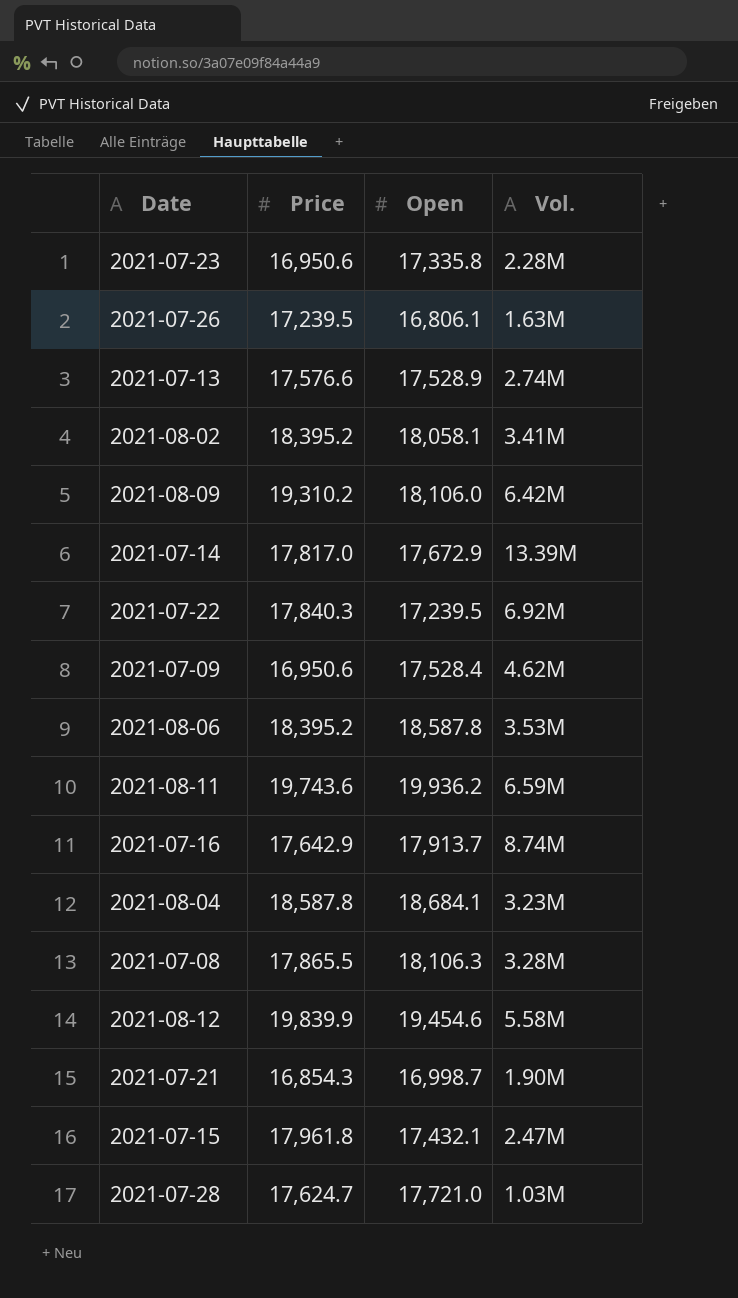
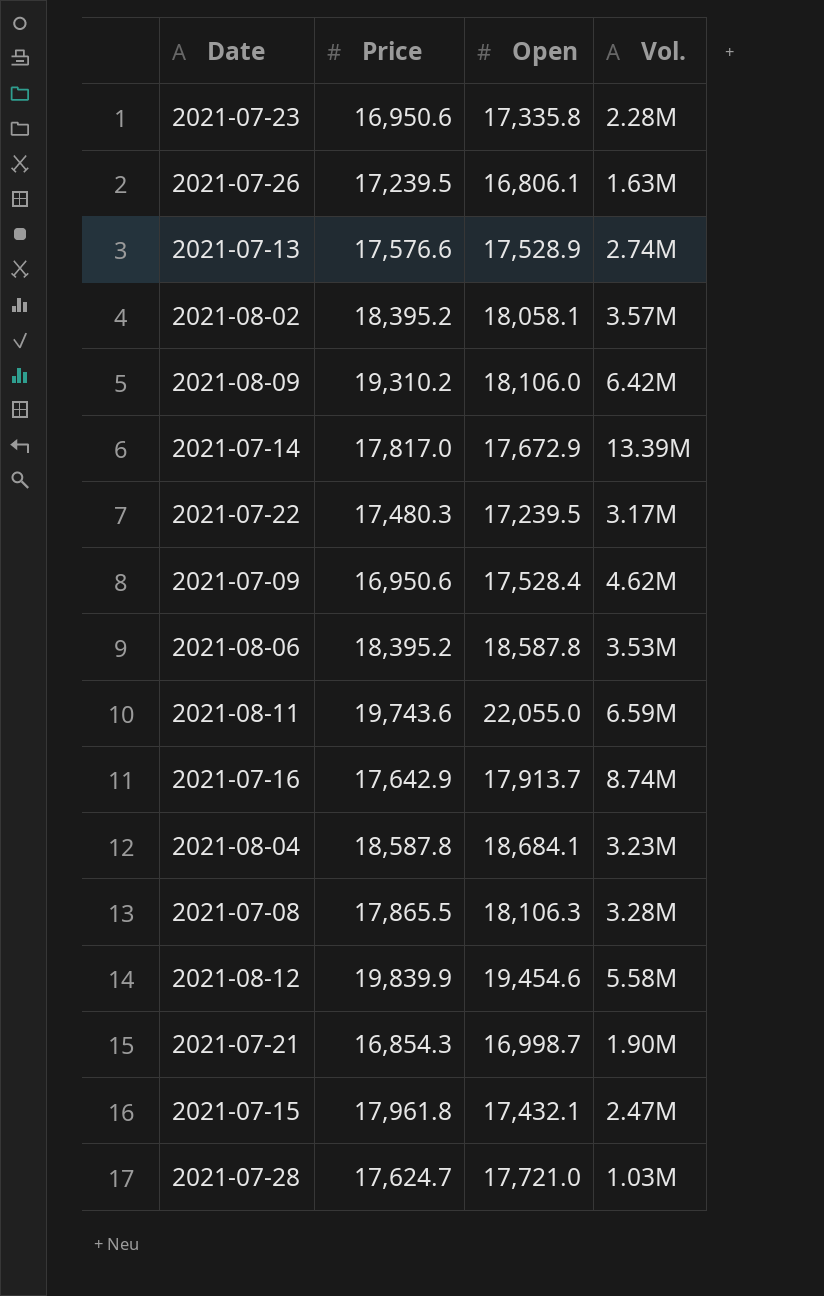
2021-08-02 | Vol.: 3.41M -> 3.57M
2021-07-22 | Price: 17,840.3 -> 17,480.3
2021-07-22 | Vol.: 6.92M -> 3.17M
2021-08-11 | Open: 19,936.2 -> 22,055.0

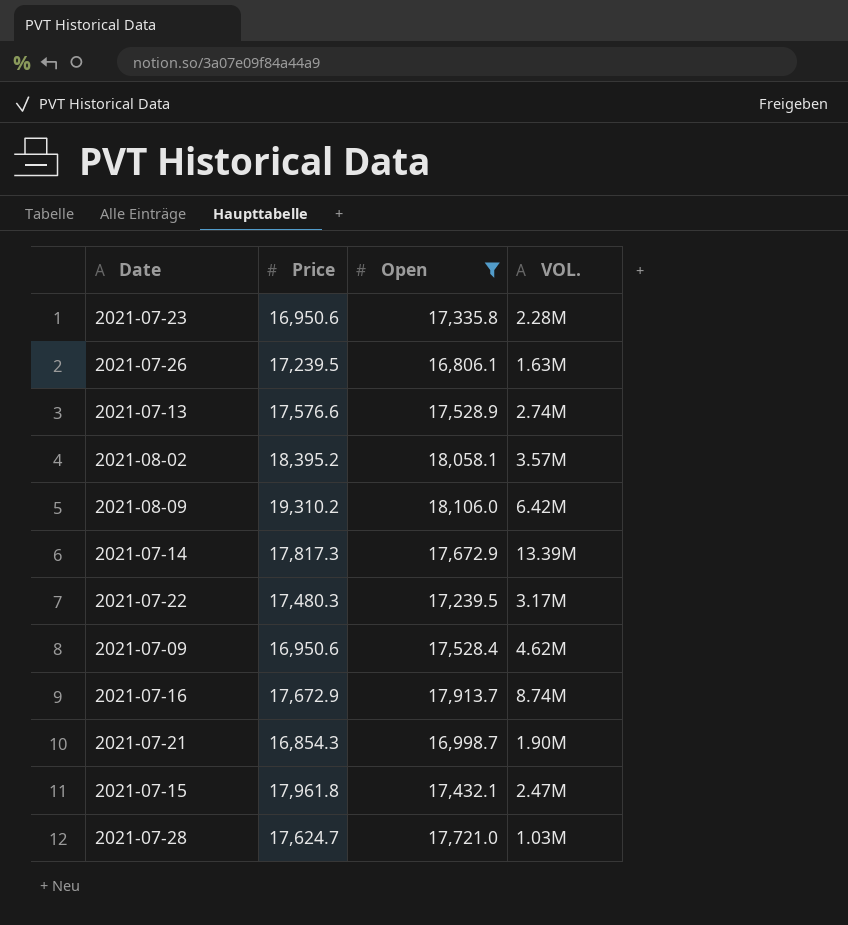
filter: none -> Open <= 18,106.0
column name: Vol. -> VOL.
2021-07-14 | Price: 17,817.0 -> 17,817.3
2021-07-16 | Price: 17,642.9 -> 17,672.9

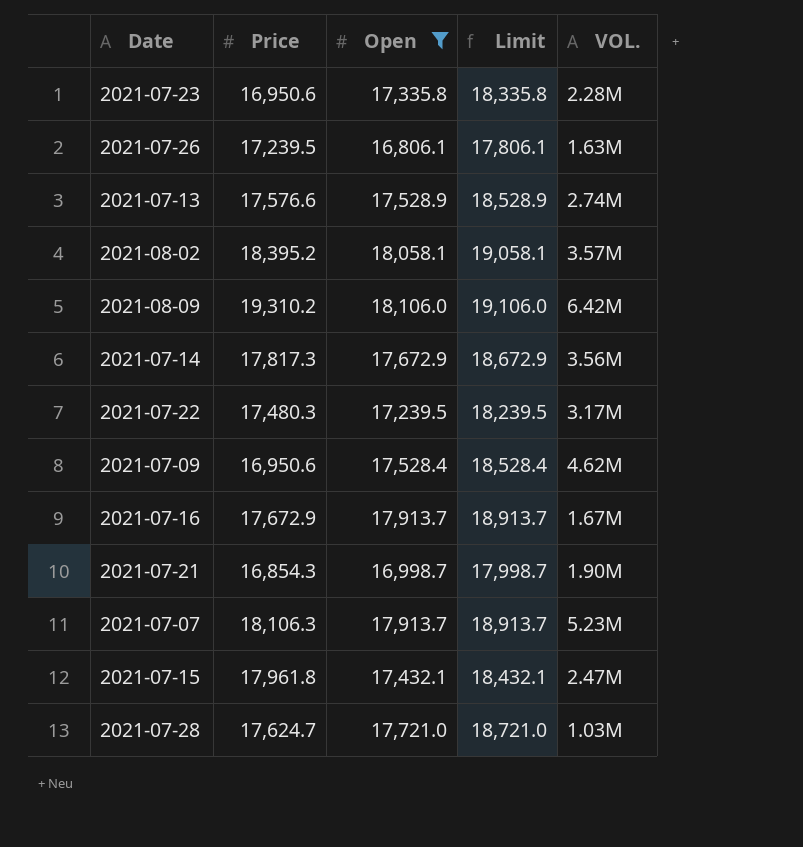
column Limit | formula: none -> [Open] + 1000
2021-07-14 | VOL.: 13.39M -> 3.56M
2021-07-16 | VOL.: 8.74M -> 1.67M
row 2021-07-07: none -> 18,106.3 | 17,913.7 | 18,913.7 | 5.23M

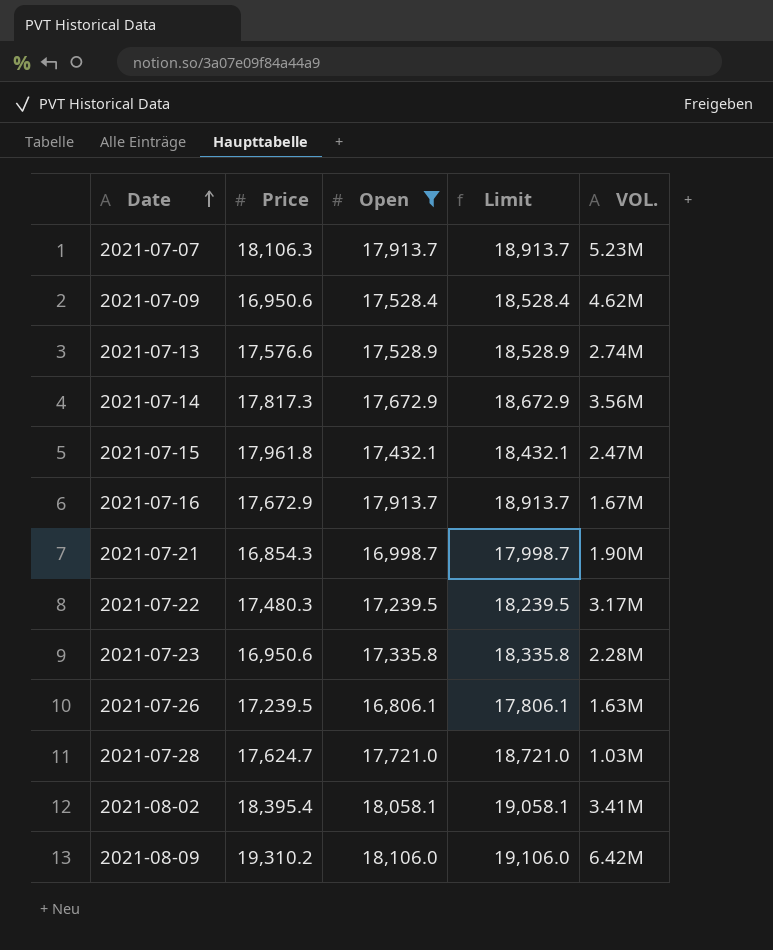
row order: none -> Date ascending
2021-08-02 | Price: 18,395.2 -> 18,395.4
2021-08-02 | VOL.: 3.57M -> 3.41M

